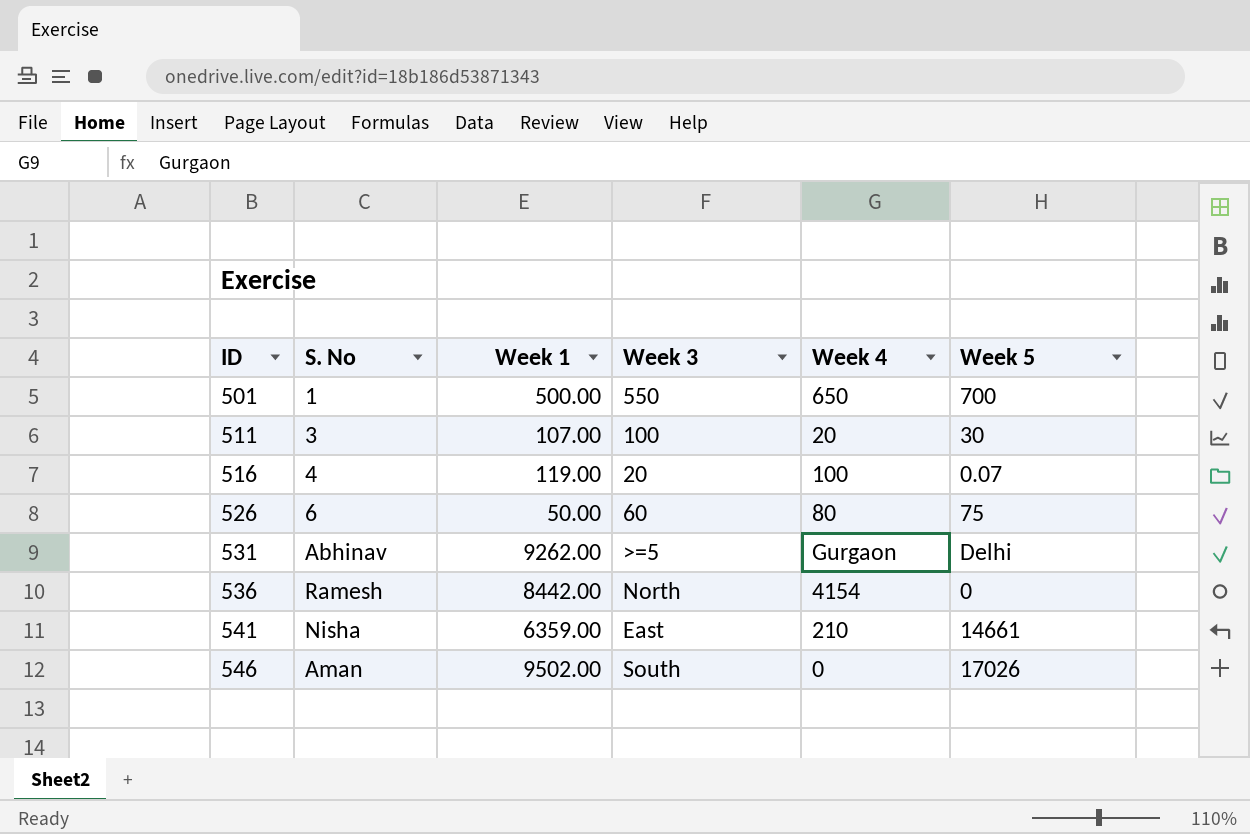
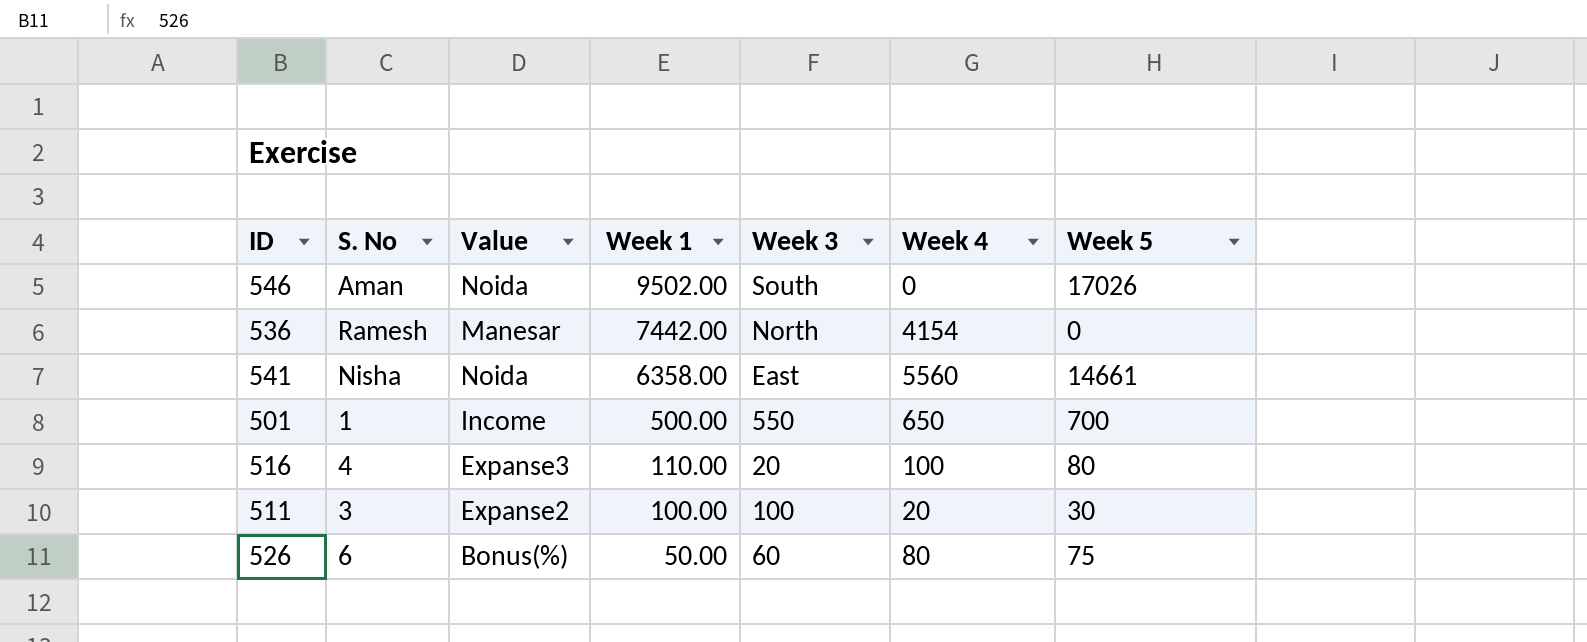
row order: ID ascending -> Week 1 descending
column Value | position: none -> 3
row 531: Abhinav | 9262.00 | >=5 | Gurgaon | Delhi -> none
536 | Week 1: 8442.00 -> 7442.00
541 | Week 1: 6359.00 -> 6358.00
541 | Week 4: 210 -> 5560
516 | Week 1: 119.00 -> 110.00
516 | Week 5: 0.07 -> 80
511 | Week 1: 107.00 -> 100.00

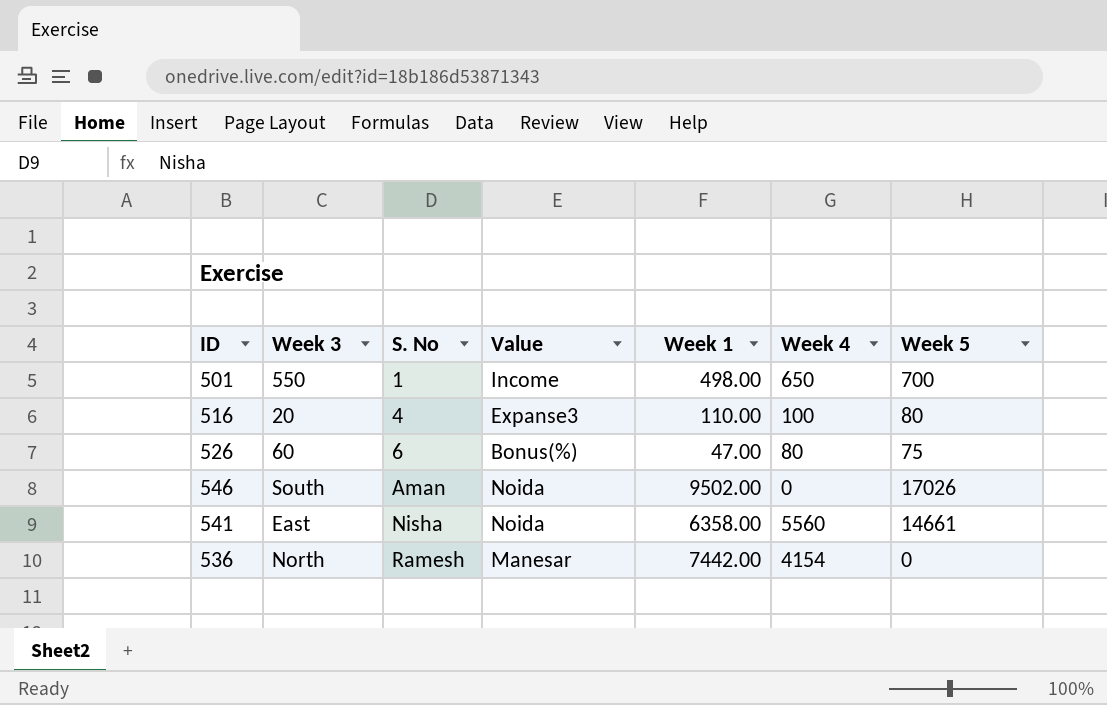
row order: Week 1 descending -> S. No ascending
column Week 3 | position: 5 -> 2
row 511: 3 | Expanse2 | 100.00 | 100 | 20 | 30 -> none
501 | Week 1: 500.00 -> 498.00
526 | Week 1: 50.00 -> 47.00

